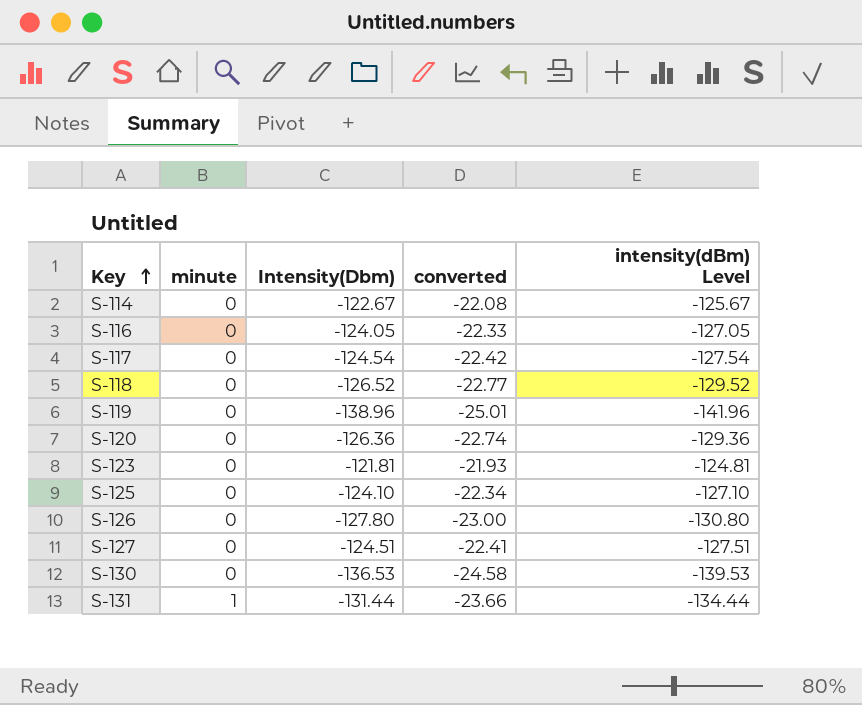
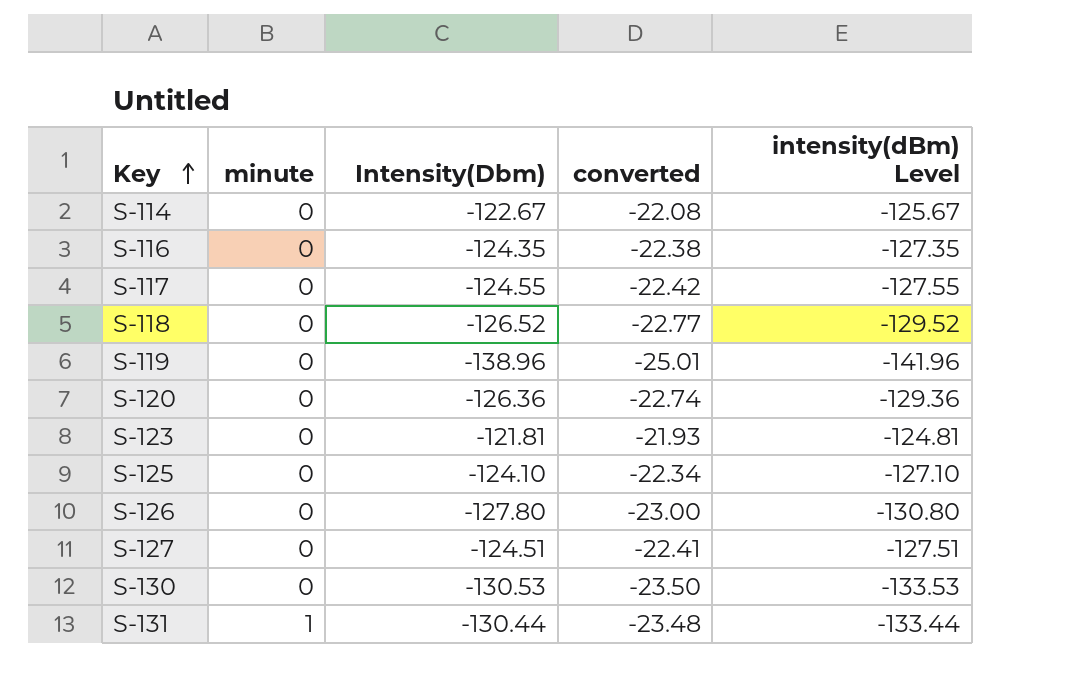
S-116 | Intensity(Dbm): -124.05 -> -124.35
S-116 | converted: -22.33 -> -22.38
S-116 | intensity(dBm) Level: -127.05 -> -127.35
S-117 | Intensity(Dbm): -124.54 -> -124.55
S-117 | intensity(dBm) Level: -127.54 -> -127.55
S-130 | Intensity(Dbm): -136.53 -> -130.53
S-130 | converted: -24.58 -> -23.50
S-130 | intensity(dBm) Level: -139.53 -> -133.53
S-131 | Intensity(Dbm): -131.44 -> -130.44
S-131 | converted: -23.66 -> -23.48
S-131 | intensity(dBm) Level: -134.44 -> -133.44

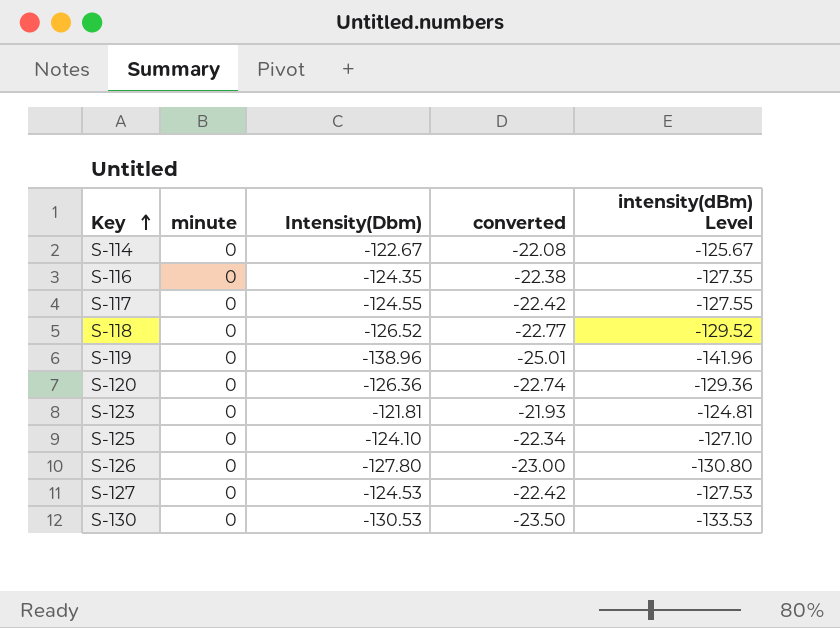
row S-131: 1 | -130.44 | -23.48 | -133.44 -> none
S-127 | Intensity(Dbm): -124.51 -> -124.53
S-127 | converted: -22.41 -> -22.42
S-127 | intensity(dBm) Level: -127.51 -> -127.53

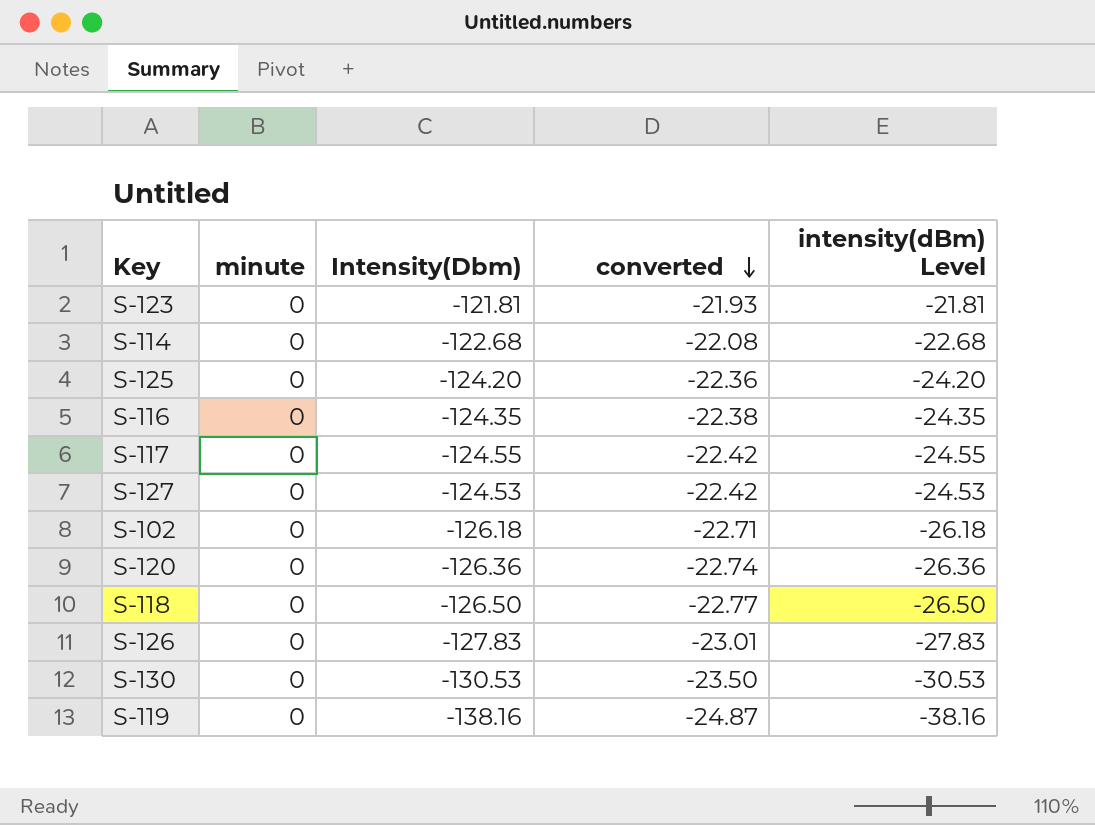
row order: Key ascending -> converted descending
column intensity(dBm) Level | formula: [Intensity(Dbm)] - 3 -> [Intensity(Dbm)] + 100
S-114 | Intensity(Dbm): -122.67 -> -122.68
S-125 | Intensity(Dbm): -124.10 -> -124.20
S-125 | converted: -22.34 -> -22.36
row S-102: none -> 0 | -126.18 | -22.71 | -26.18
S-118 | Intensity(Dbm): -126.52 -> -126.50
S-126 | Intensity(Dbm): -127.80 -> -127.83
S-126 | converted: -23.00 -> -23.01
S-119 | Intensity(Dbm): -138.96 -> -138.16
S-119 | converted: -25.01 -> -24.87

